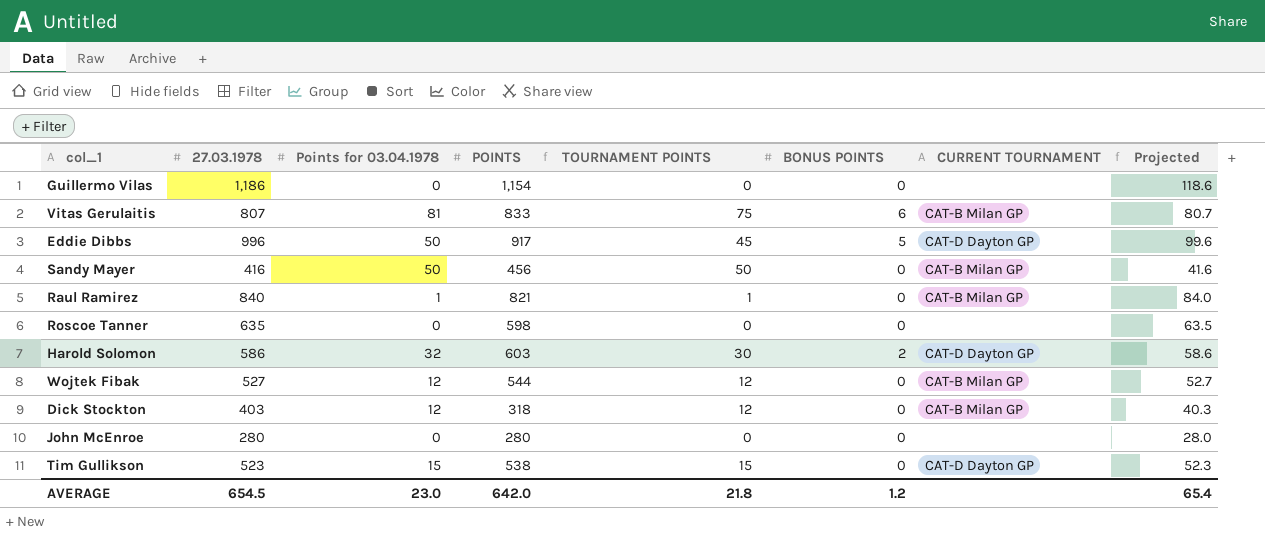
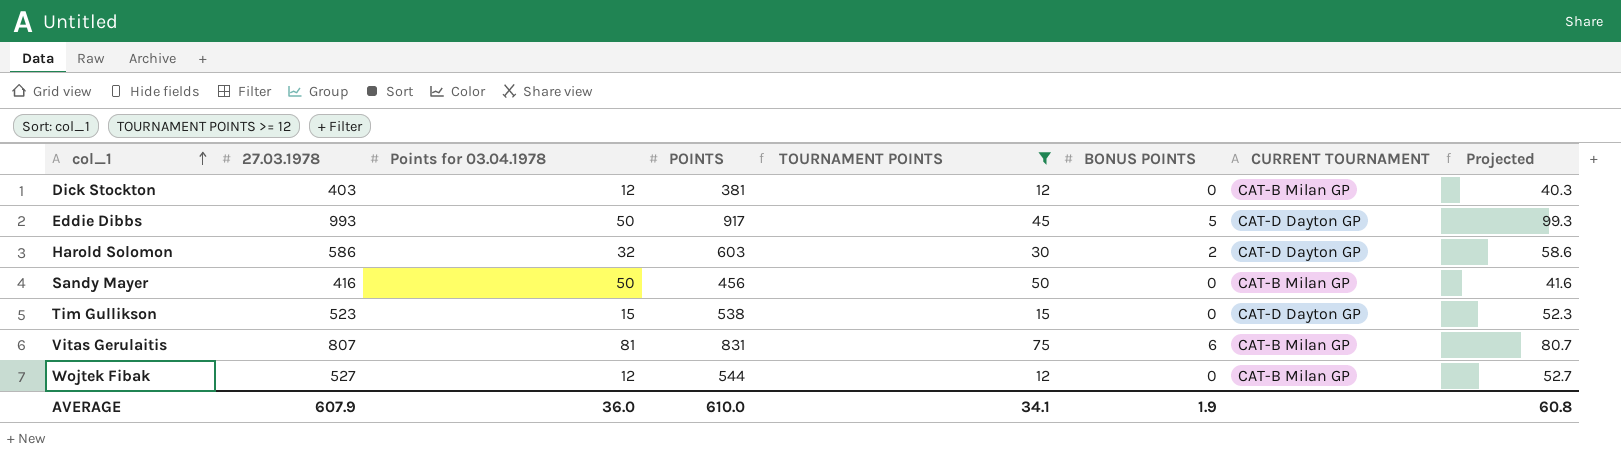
filter: none -> TOURNAMENT POINTS >= 12
row order: none -> col_1 ascending
Dick Stockton | POINTS: 318 -> 381
Eddie Dibbs | 27.03.1978: 996 -> 993
Eddie Dibbs | Projected: 99.6 -> 99.3
Vitas Gerulaitis | POINTS: 833 -> 831
AVERAGE | 27.03.1978: 654.5 -> 607.9
AVERAGE | Points for 03.04.1978: 23.0 -> 36.0
AVERAGE | POINTS: 642.0 -> 610.0
AVERAGE | TOURNAMENT POINTS: 21.8 -> 34.1
AVERAGE | BONUS POINTS: 1.2 -> 1.9
AVERAGE | Projected: 65.4 -> 60.8

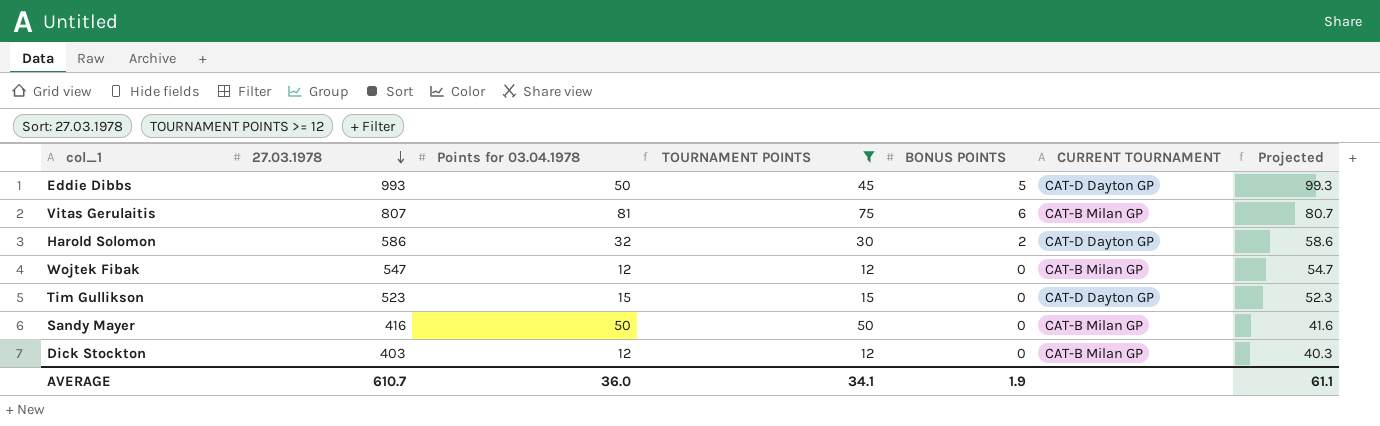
row order: col_1 ascending -> 27.03.1978 descending
column POINTS | position: 4 -> none
Wojtek Fibak | 27.03.1978: 527 -> 547
Wojtek Fibak | Projected: 52.7 -> 54.7
AVERAGE | 27.03.1978: 607.9 -> 610.7
AVERAGE | Projected: 60.8 -> 61.1

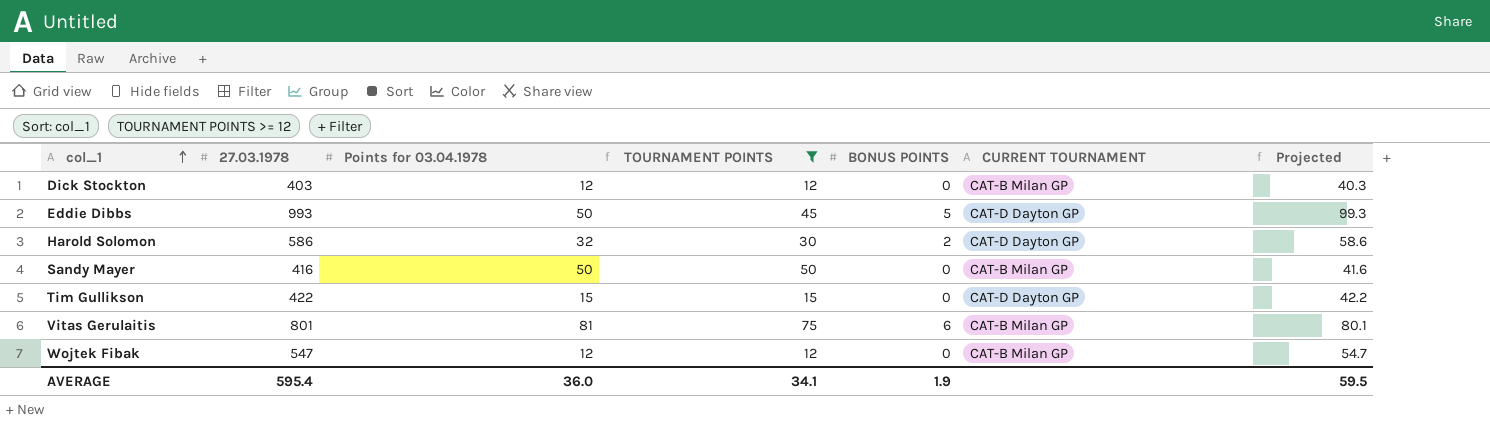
row order: 27.03.1978 descending -> col_1 ascending
Tim Gullikson | 27.03.1978: 523 -> 422
Tim Gullikson | Projected: 52.3 -> 42.2
Vitas Gerulaitis | 27.03.1978: 807 -> 801
Vitas Gerulaitis | Projected: 80.7 -> 80.1
AVERAGE | 27.03.1978: 610.7 -> 595.4
AVERAGE | Projected: 61.1 -> 59.5

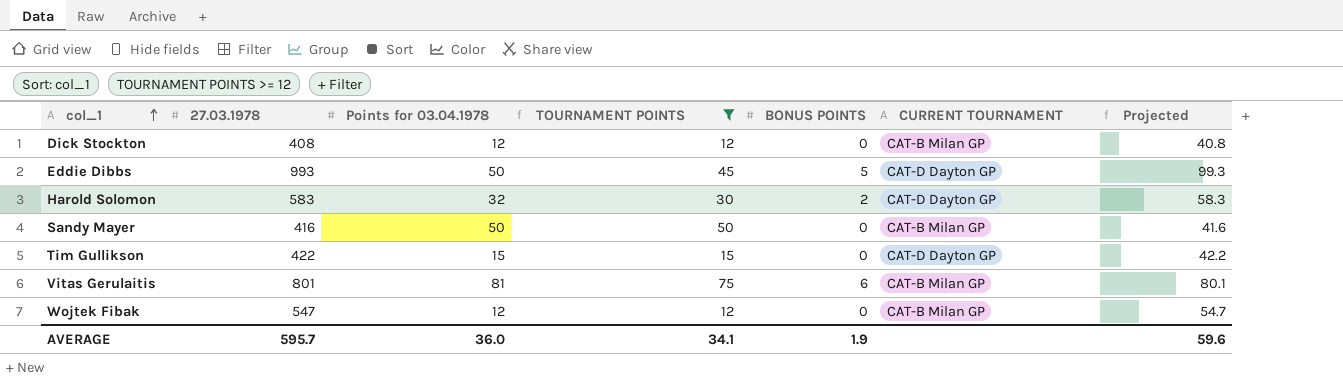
Dick Stockton | 27.03.1978: 403 -> 408
Dick Stockton | Projected: 40.3 -> 40.8
Harold Solomon | 27.03.1978: 586 -> 583
Harold Solomon | Projected: 58.6 -> 58.3
AVERAGE | 27.03.1978: 595.4 -> 595.7
AVERAGE | Projected: 59.5 -> 59.6

